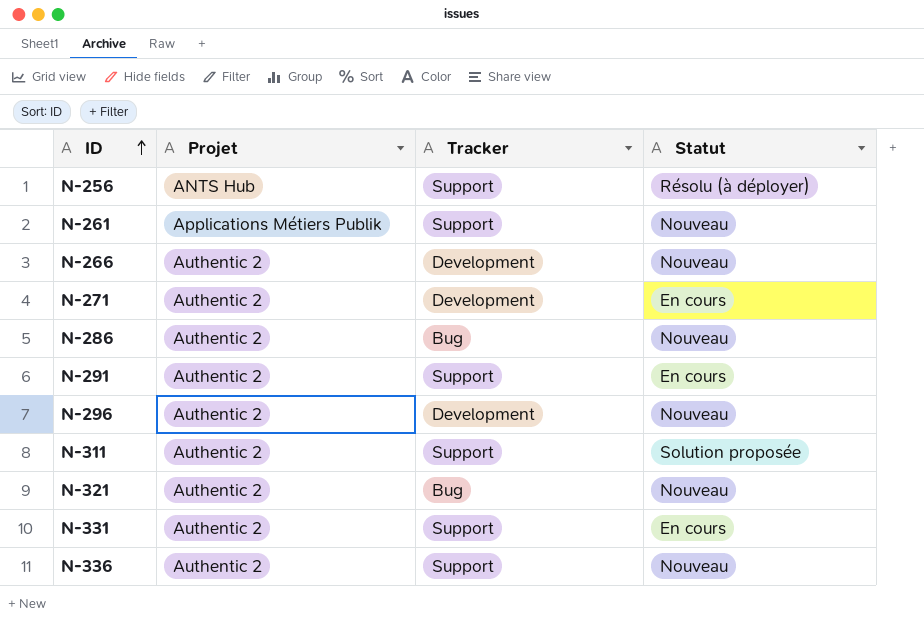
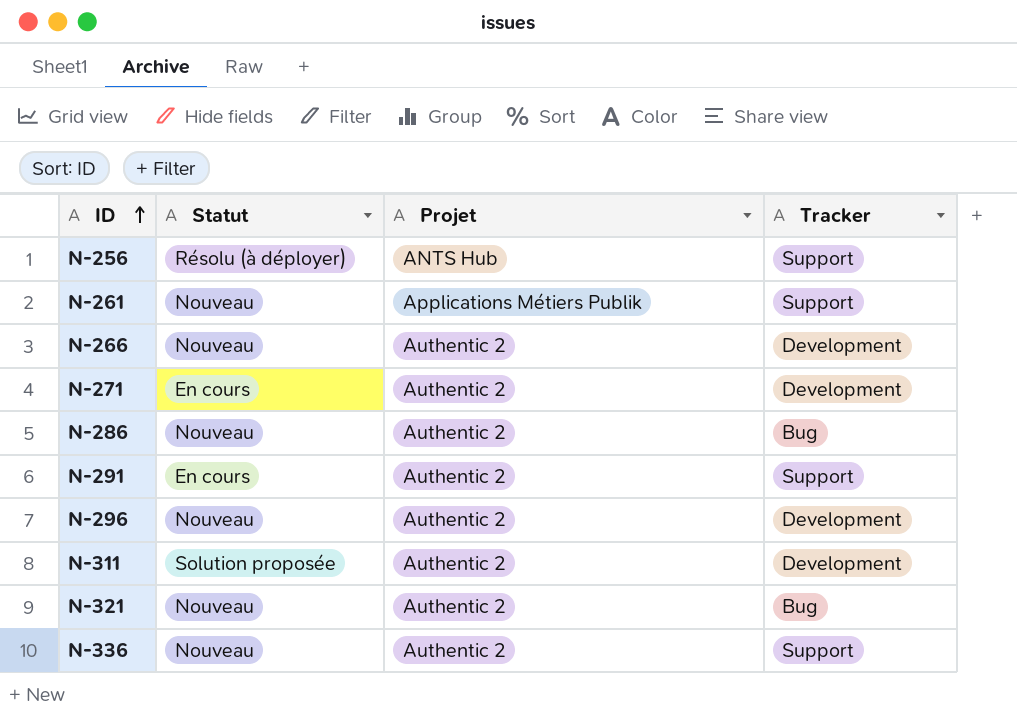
column Statut | position: 4 -> 2
row N-331: Authentic 2 | Support | En cours -> none
N-311 | Tracker: Support -> Development

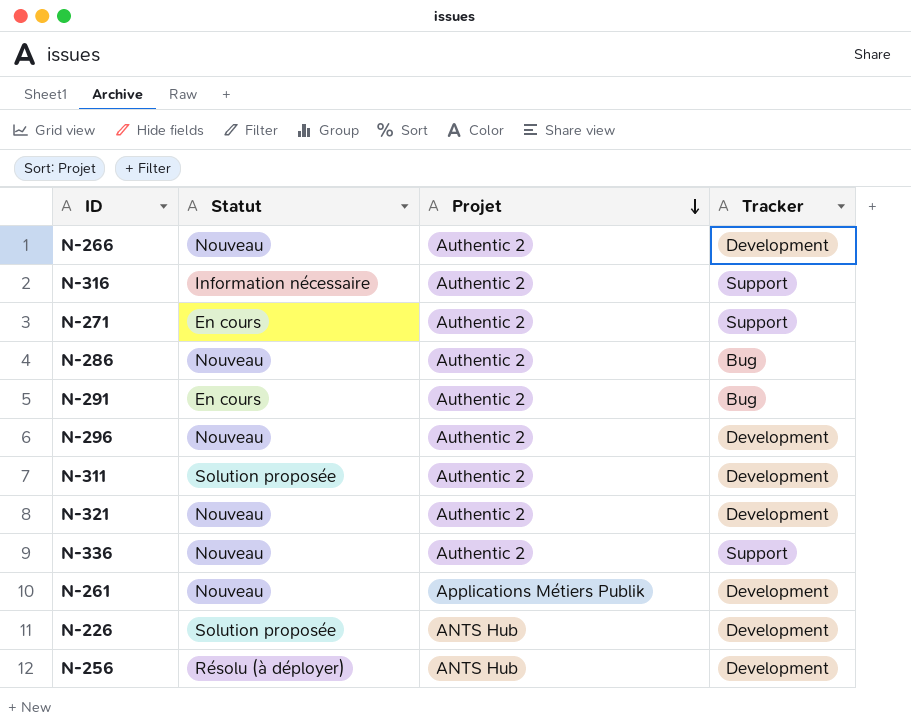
row order: ID ascending -> Projet descending
row N-316: none -> Information nécessaire | Authentic 2 | Support
N-271 | Tracker: Development -> Support
N-291 | Tracker: Support -> Bug
N-321 | Tracker: Bug -> Development
N-261 | Tracker: Support -> Development
row N-226: none -> Solution proposée | ANTS Hub | Development
N-256 | Tracker: Support -> Development

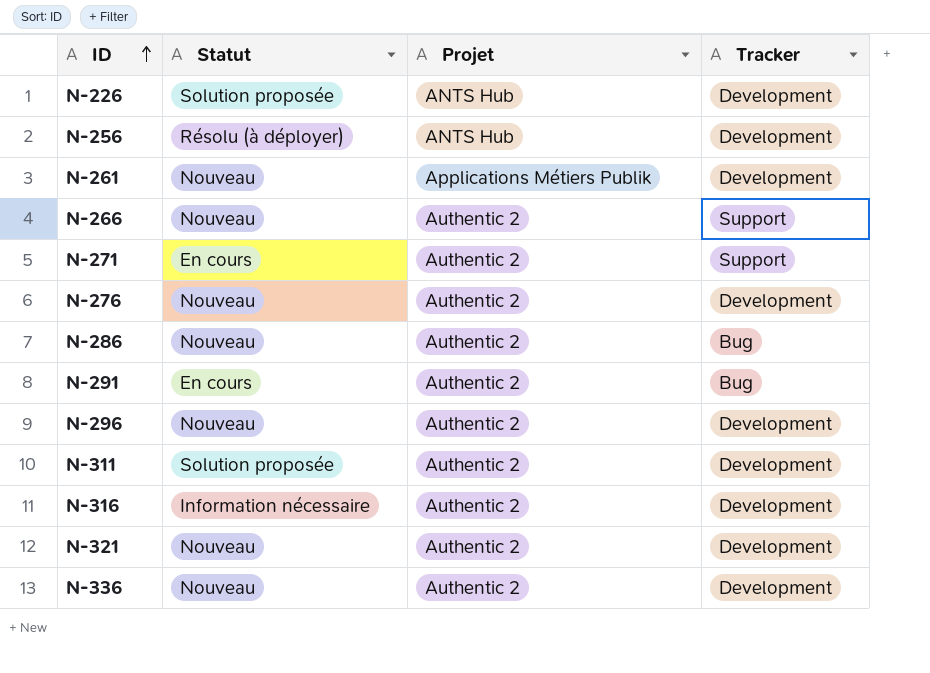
row order: Projet descending -> ID ascending
N-266 | Tracker: Development -> Support
row N-276: none -> Nouveau | Authentic 2 | Development
N-316 | Tracker: Support -> Development
N-336 | Tracker: Support -> Development

